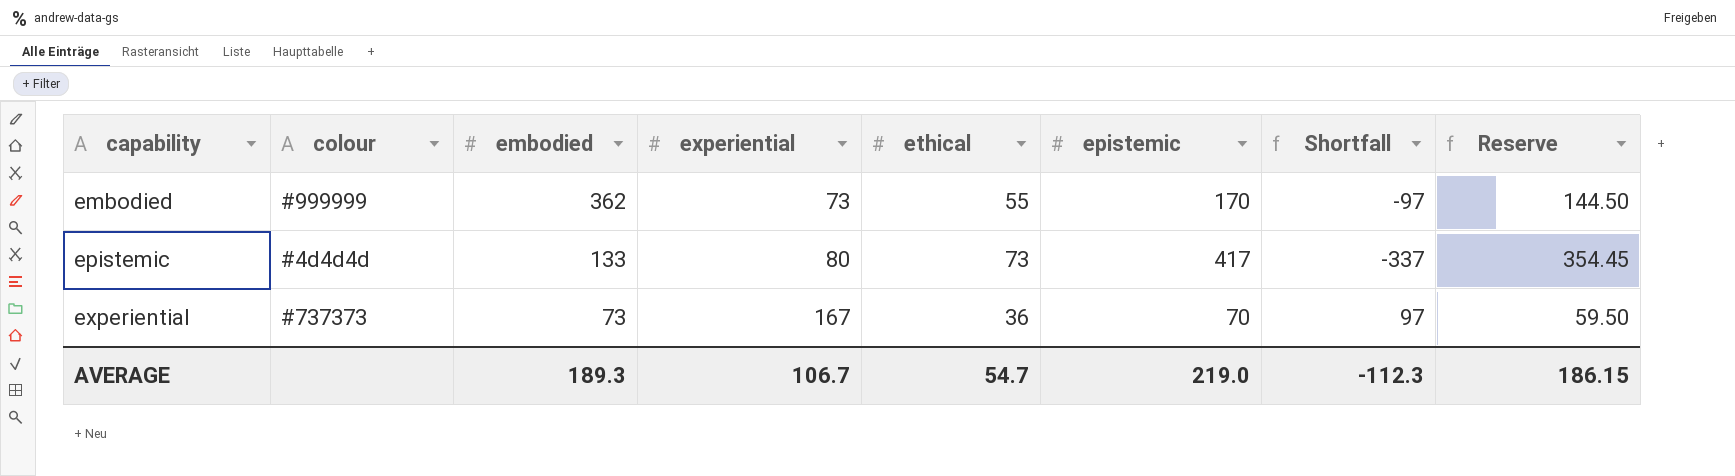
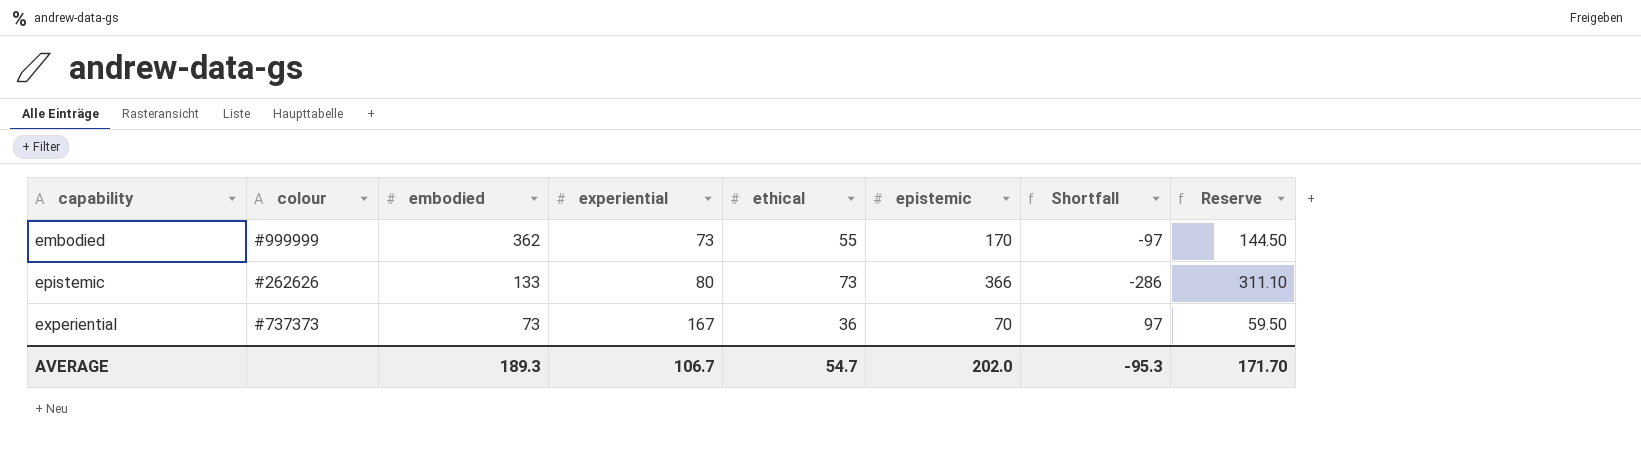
epistemic | colour: #4d4d4d -> #262626
epistemic | epistemic: 417 -> 366
epistemic | Shortfall: -337 -> -286
epistemic | Reserve: 354.45 -> 311.10
AVERAGE | epistemic: 219.0 -> 202.0
AVERAGE | Shortfall: -112.3 -> -95.3
AVERAGE | Reserve: 186.15 -> 171.70

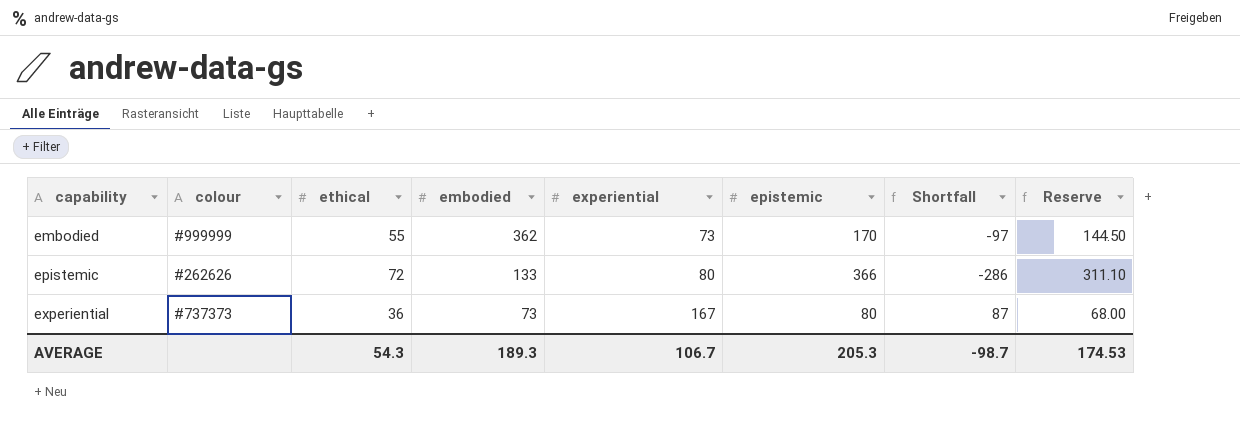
column ethical | position: 5 -> 3
epistemic | ethical: 73 -> 72
experiential | epistemic: 70 -> 80
experiential | Shortfall: 97 -> 87
experiential | Reserve: 59.50 -> 68.00
AVERAGE | ethical: 54.7 -> 54.3
AVERAGE | epistemic: 202.0 -> 205.3
AVERAGE | Shortfall: -95.3 -> -98.7
AVERAGE | Reserve: 171.70 -> 174.53

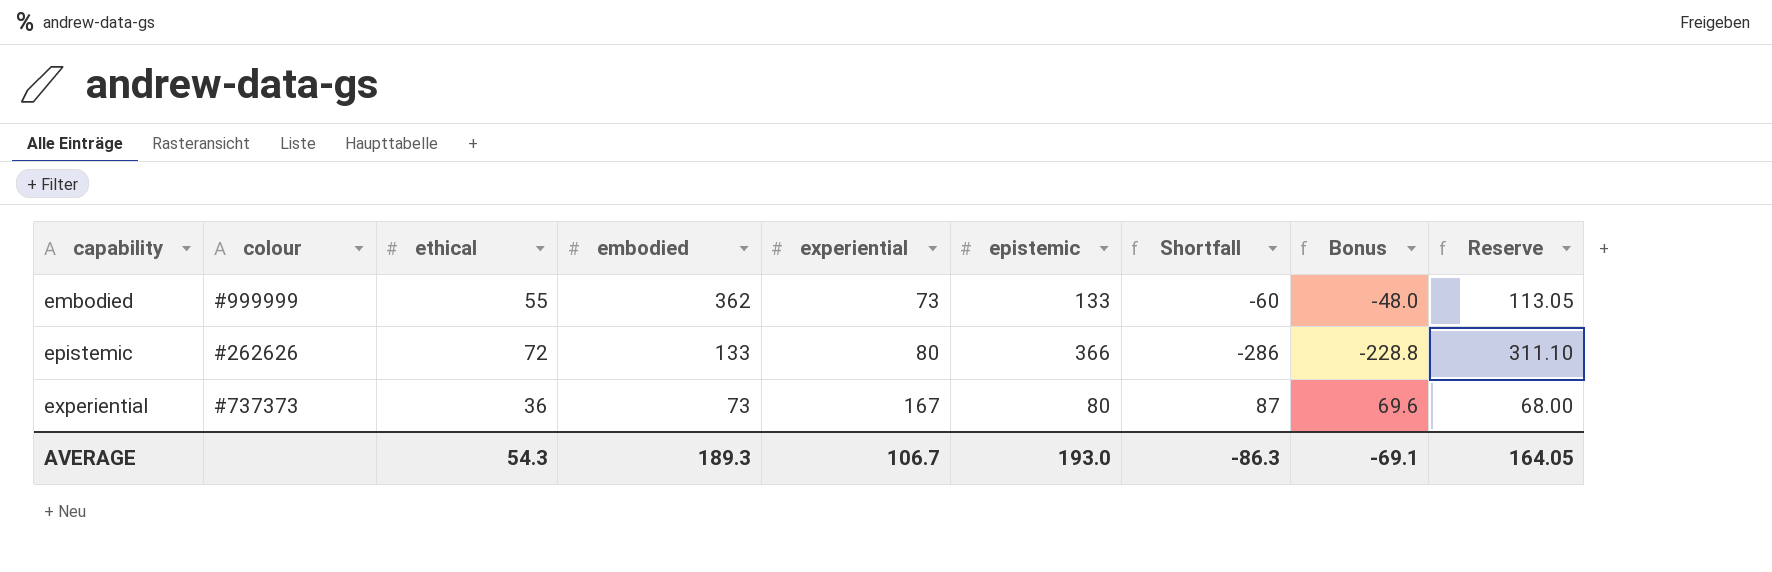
column Bonus | formula: none -> [Shortfall] * 0.8
embodied | epistemic: 170 -> 133
embodied | Shortfall: -97 -> -60
embodied | Reserve: 144.50 -> 113.05
AVERAGE | epistemic: 205.3 -> 193.0
AVERAGE | Shortfall: -98.7 -> -86.3
AVERAGE | Reserve: 174.53 -> 164.05

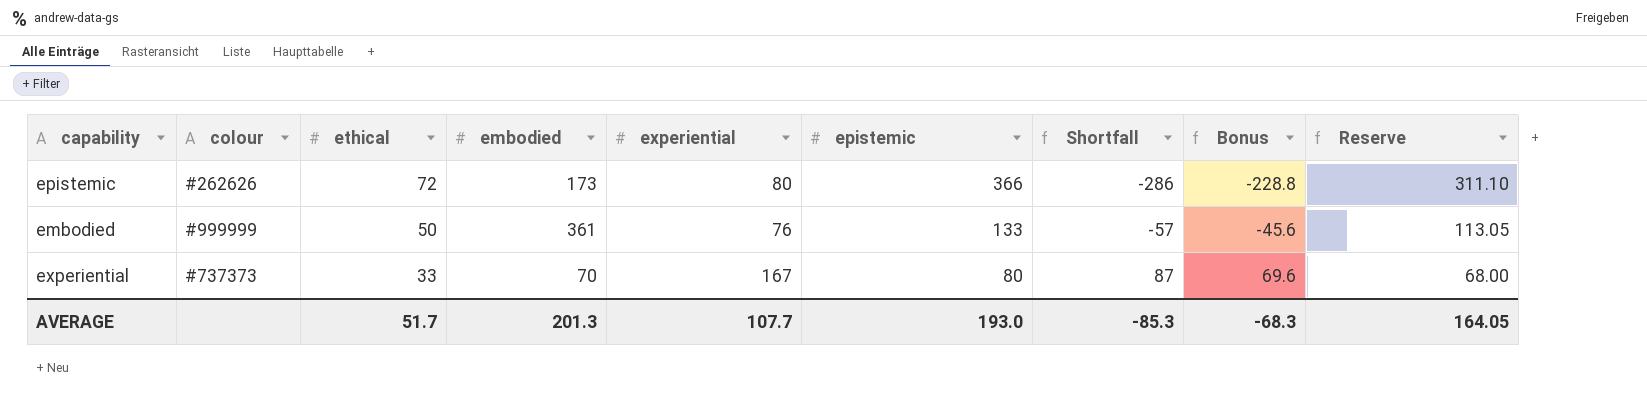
row order: capability ascending -> ethical descending
epistemic | embodied: 133 -> 173
embodied | ethical: 55 -> 50
embodied | embodied: 362 -> 361
embodied | experiential: 73 -> 76
embodied | Shortfall: -60 -> -57
embodied | Bonus: -48.0 -> -45.6
experiential | ethical: 36 -> 33
experiential | embodied: 73 -> 70
AVERAGE | ethical: 54.3 -> 51.7
AVERAGE | embodied: 189.3 -> 201.3
AVERAGE | experiential: 106.7 -> 107.7
AVERAGE | Shortfall: -86.3 -> -85.3
AVERAGE | Bonus: -69.1 -> -68.3

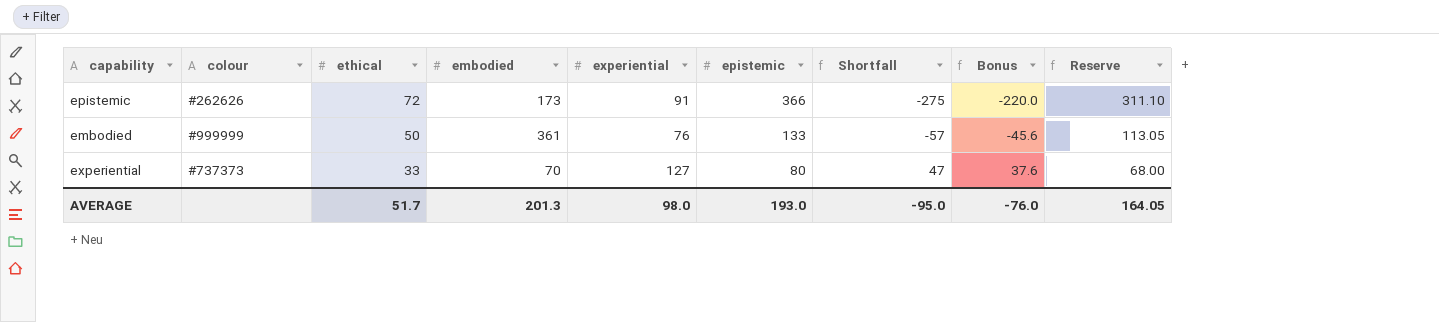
epistemic | experiential: 80 -> 91
epistemic | Shortfall: -286 -> -275
epistemic | Bonus: -228.8 -> -220.0
experiential | experiential: 167 -> 127
experiential | Shortfall: 87 -> 47
experiential | Bonus: 69.6 -> 37.6
AVERAGE | experiential: 107.7 -> 98.0
AVERAGE | Shortfall: -85.3 -> -95.0
AVERAGE | Bonus: -68.3 -> -76.0

